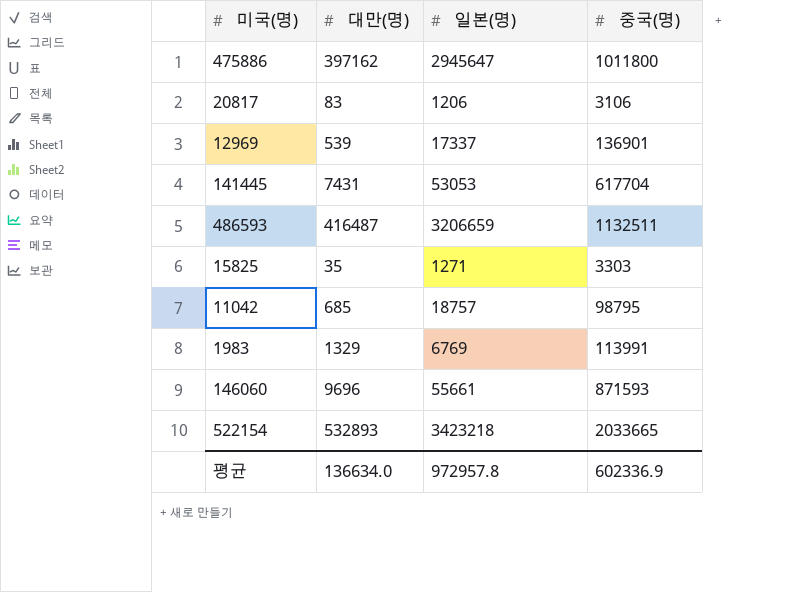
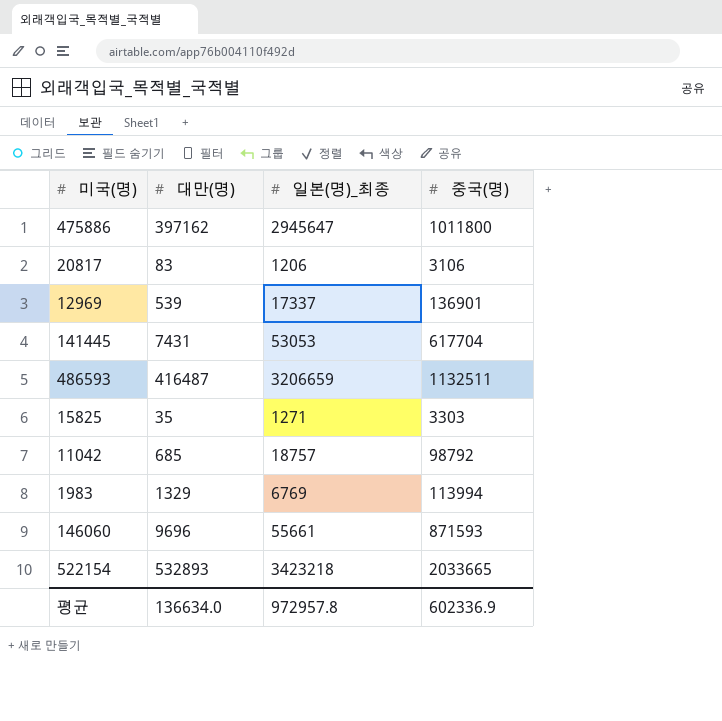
column name: 일본(명) -> 일본(명)_최종
11042 | 중국(명): 98795 -> 98792
1983 | 중국(명): 113991 -> 113994

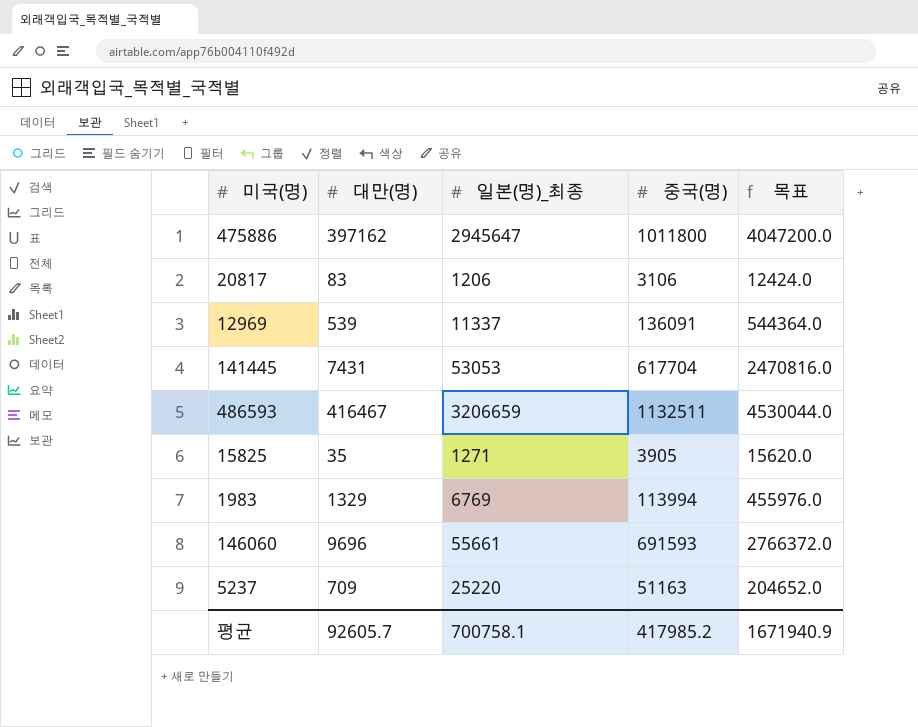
column 목표 | formula: none -> [중국(명)] * 4
row 11042: 685 | 18757 | 98792 -> none
row 522154: 532893 | 3423218 | 2033665 -> none
12969 | 일본(명)_최종: 17337 -> 11337
12969 | 중국(명): 136901 -> 136091
486593 | 대만(명): 416487 -> 416467
15825 | 중국(명): 3303 -> 3905
146060 | 중국(명): 871593 -> 691593
row 5237: none -> 709 | 25220 | 51163 | 204652.0
평균 | 대만(명): 136634.0 -> 92605.7
평균 | 일본(명)_최종: 972957.8 -> 700758.1
평균 | 중국(명): 602336.9 -> 417985.2

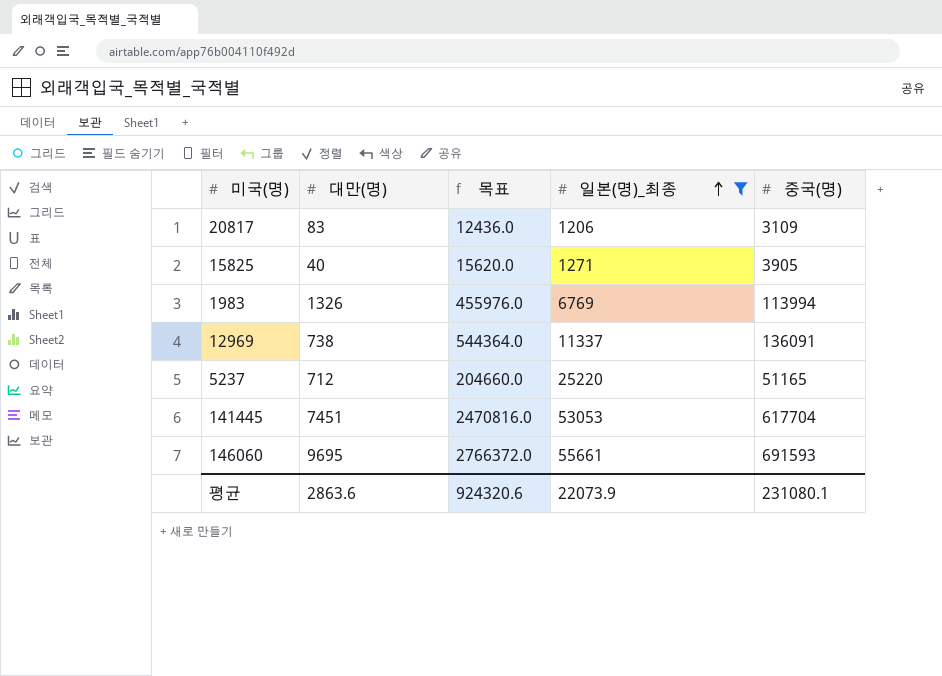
filter: none -> 일본(명)_최종 <= 55661
row order: none -> 일본(명)_최종 ascending
column 목표 | position: 5 -> 3
20817 | 목표: 12424.0 -> 12436.0
20817 | 중국(명): 3106 -> 3109
15825 | 대만(명): 35 -> 40
1983 | 대만(명): 1329 -> 1326
12969 | 대만(명): 539 -> 738
5237 | 대만(명): 709 -> 712
5237 | 목표: 204652.0 -> 204660.0
5237 | 중국(명): 51163 -> 51165
141445 | 대만(명): 7431 -> 7451
146060 | 대만(명): 9696 -> 9695
평균 | 대만(명): 92605.7 -> 2863.6
평균 | 목표: 1671940.9 -> 924320.6
평균 | 일본(명)_최종: 700758.1 -> 22073.9
평균 | 중국(명): 417985.2 -> 231080.1

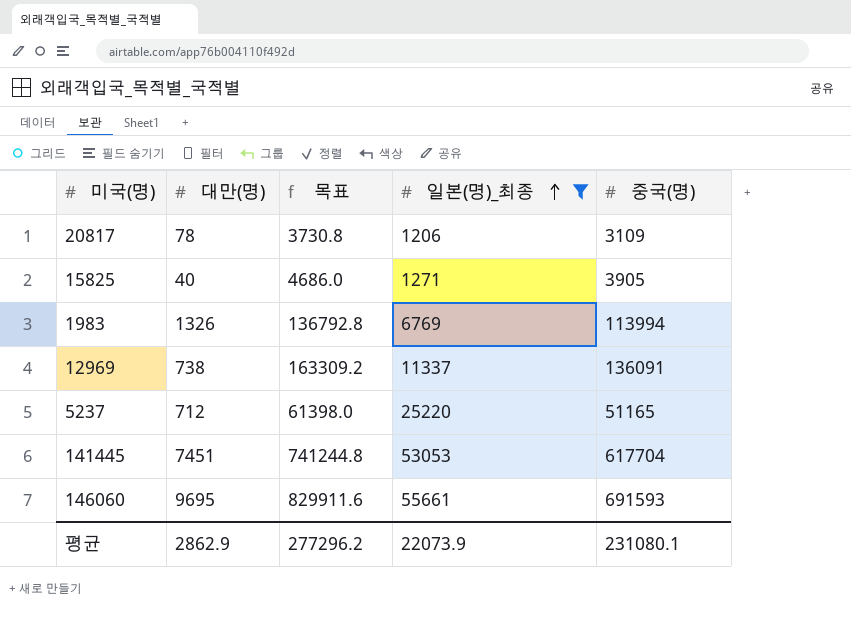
column 목표 | formula: [중국(명)] * 4 -> [중국(명)] * 1.2
20817 | 대만(명): 83 -> 78
평균 | 대만(명): 2863.6 -> 2862.9
평균 | 목표: 924320.6 -> 277296.2

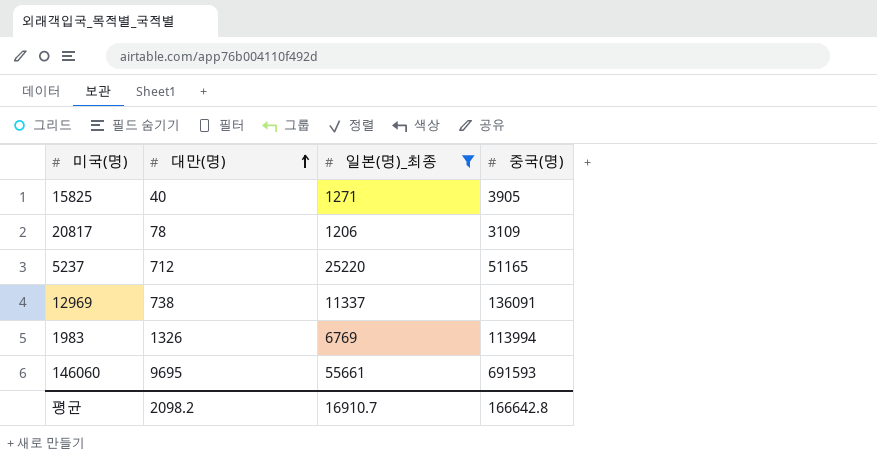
row order: 일본(명)_최종 ascending -> 대만(명) ascending
column 목표 | formula: [중국(명)] * 1.2 -> none
row 141445: 7451 | 741244.8 | 53053 | 617704 -> none
평균 | 대만(명): 2862.9 -> 2098.2
평균 | 일본(명)_최종: 22073.9 -> 16910.7
평균 | 중국(명): 231080.1 -> 166642.8

